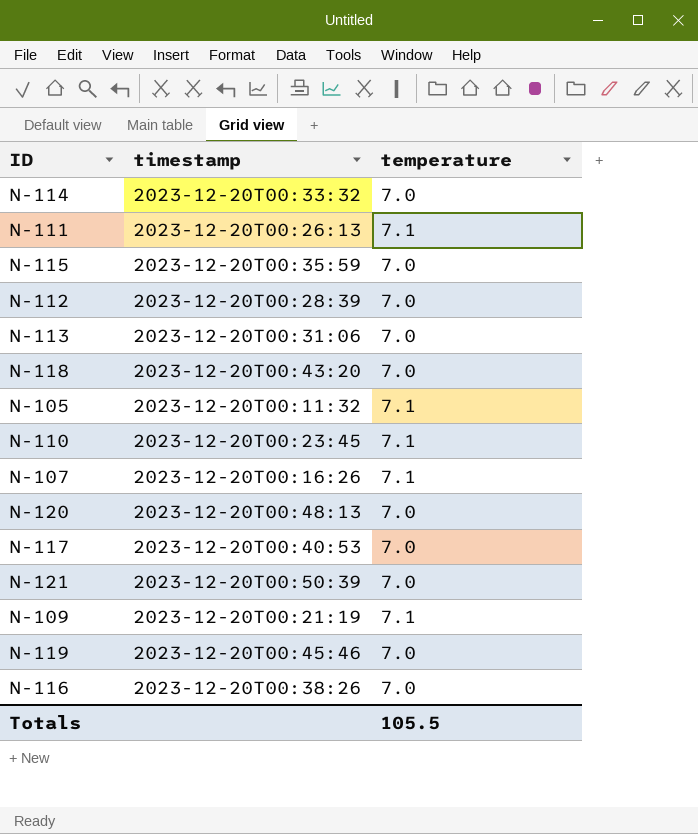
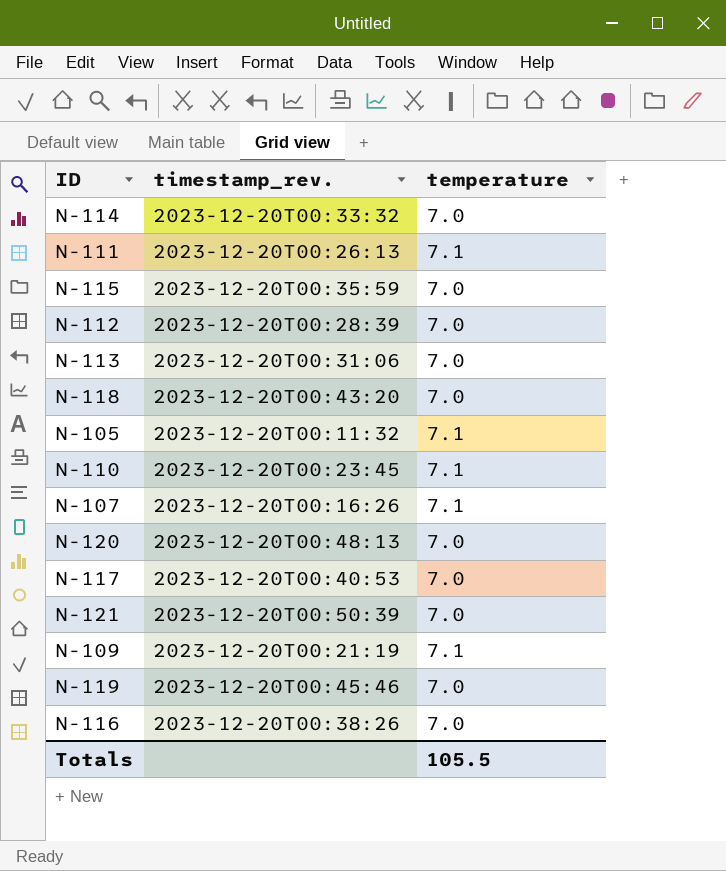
column name: timestamp -> timestamp_rev.

